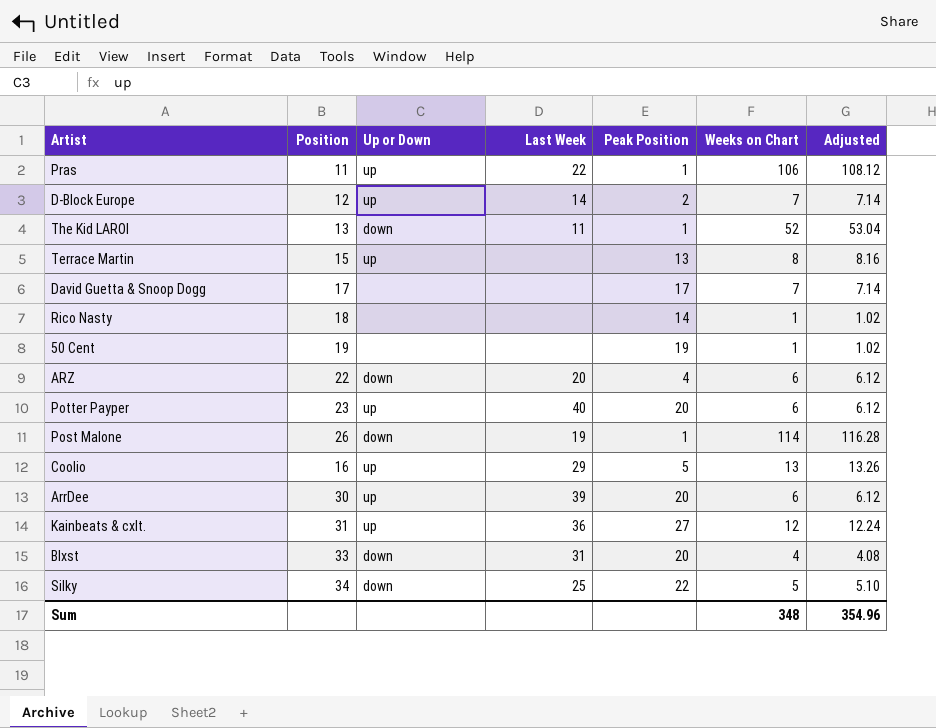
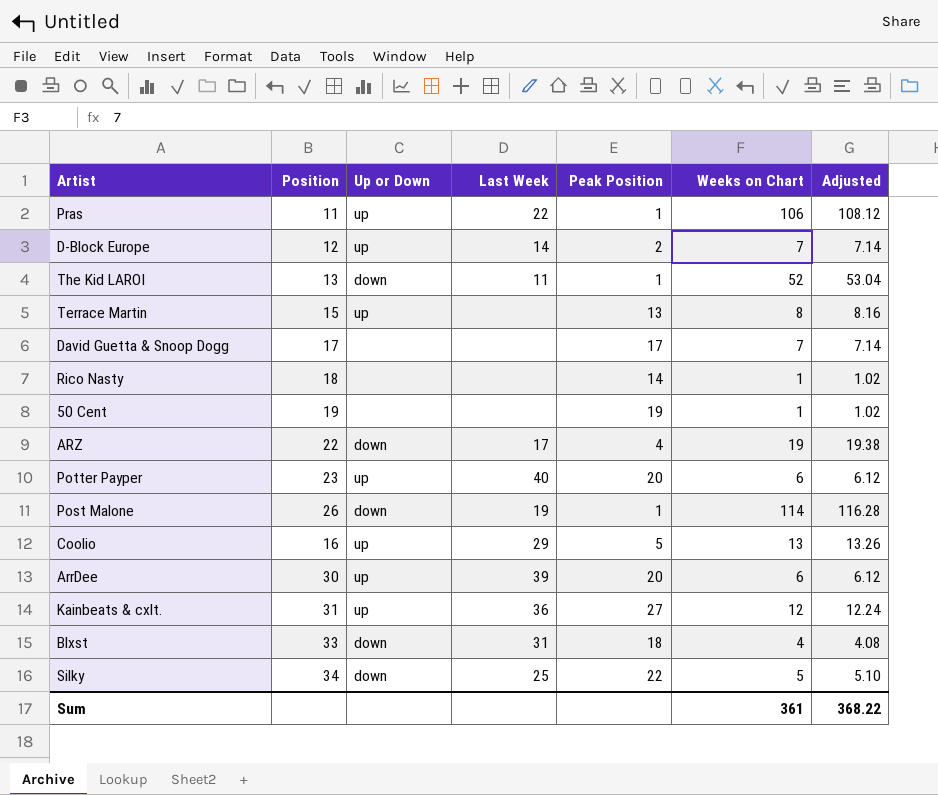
ARZ | Last Week: 20 -> 17
ARZ | Weeks on Chart: 6 -> 19
ARZ | Adjusted: 6.12 -> 19.38
Blxst | Peak Position: 20 -> 18
Sum | Weeks on Chart: 348 -> 361
Sum | Adjusted: 354.96 -> 368.22

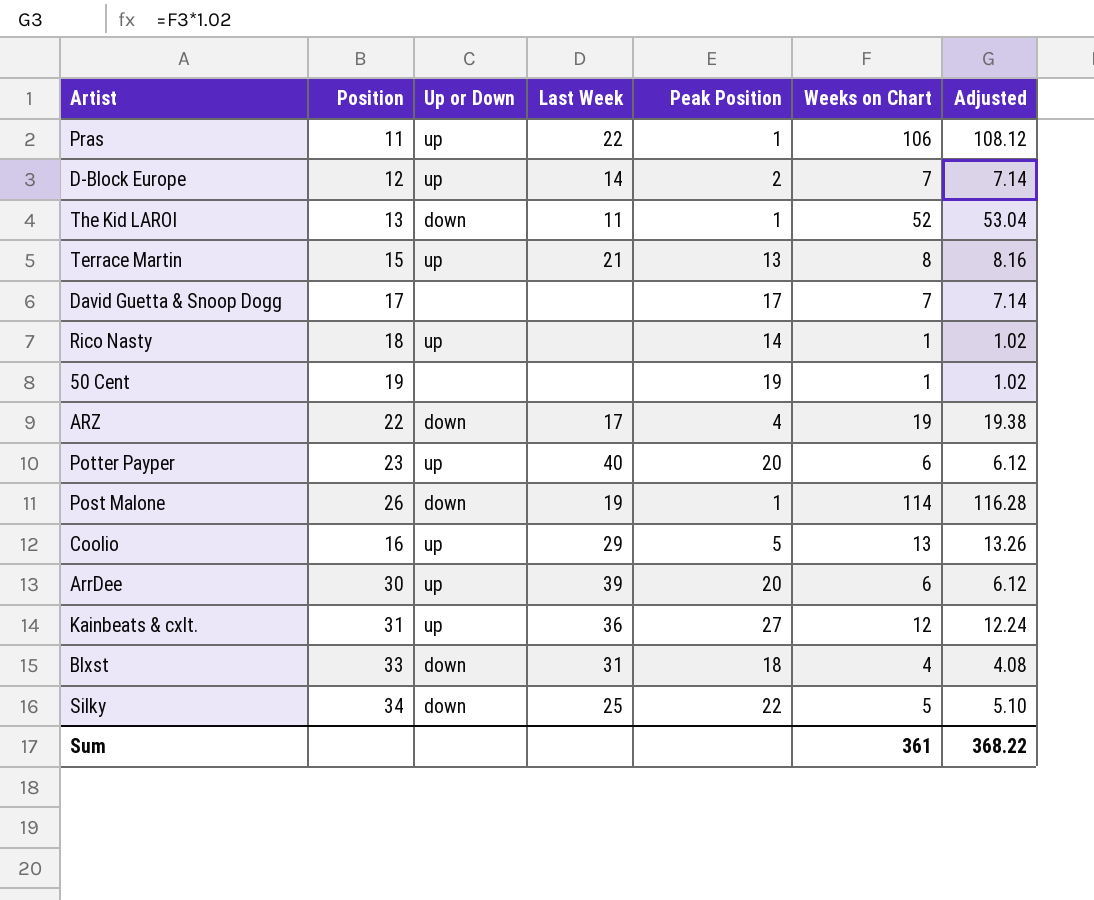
Terrace Martin | Last Week: none -> 21
Rico Nasty | Up or Down: none -> up

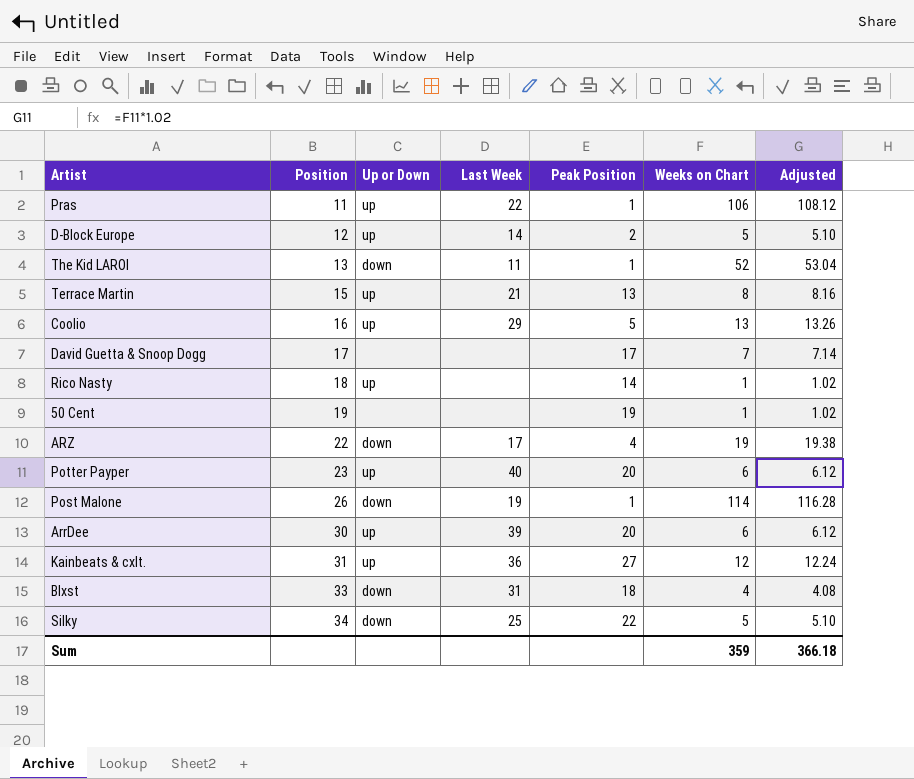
row order: none -> Position ascending
D-Block Europe | Weeks on Chart: 7 -> 5
D-Block Europe | Adjusted: 7.14 -> 5.10
Sum | Weeks on Chart: 361 -> 359
Sum | Adjusted: 368.22 -> 366.18

